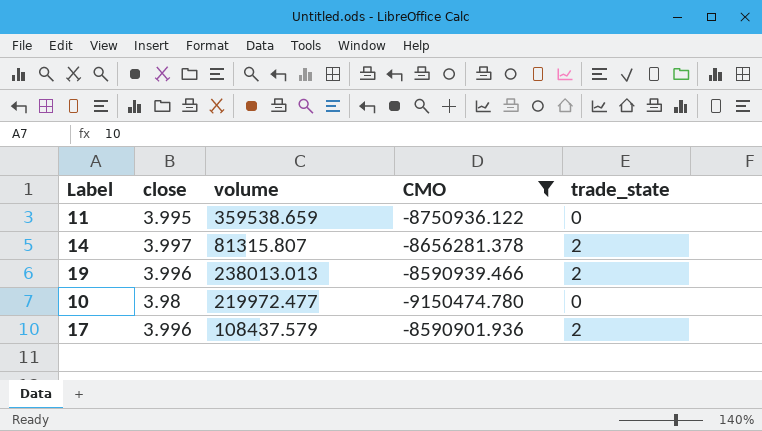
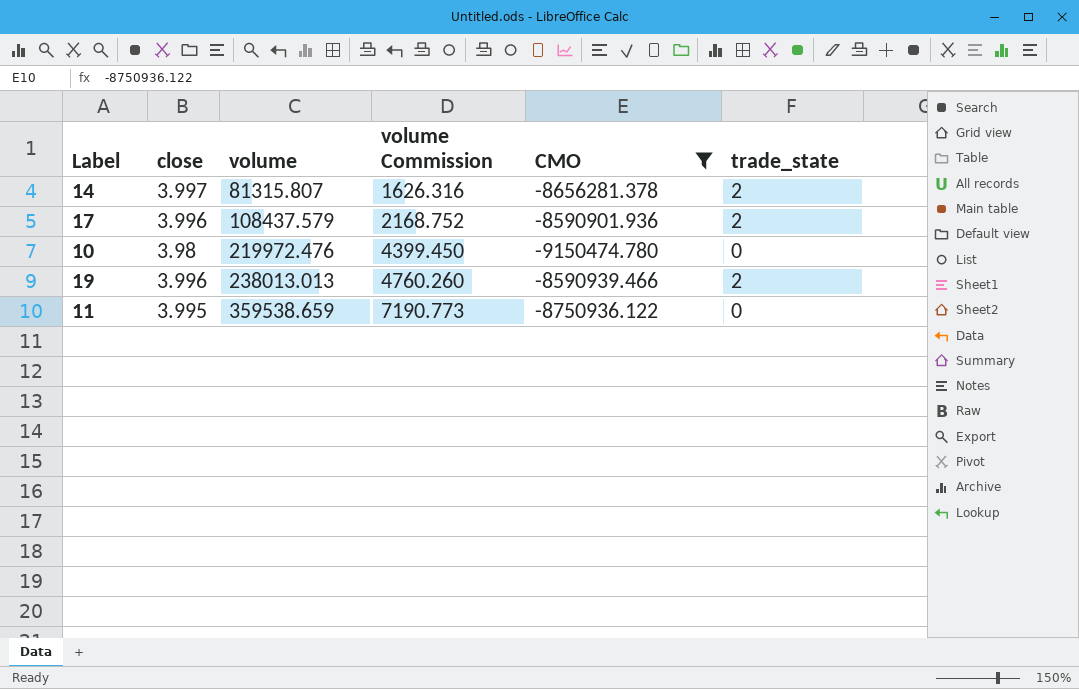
row order: none -> volume ascending
column volume Commission | formula: none -> [volume] * 0.02
10 | volume: 219972.477 -> 219972.476

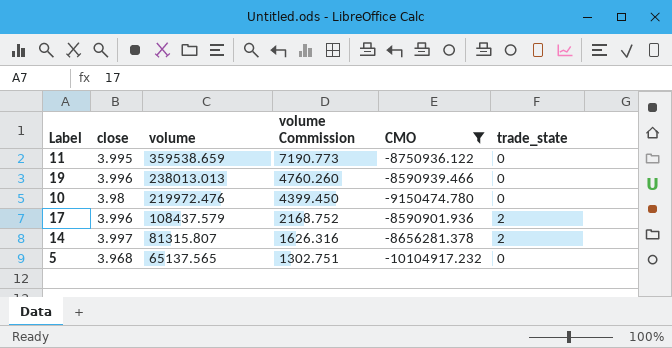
row order: volume ascending -> volume descending
19 | trade_state: 2 -> 0
row 5: none -> 3.968 | 65137.565 | 1302.751 | -10104917.232 | 0

